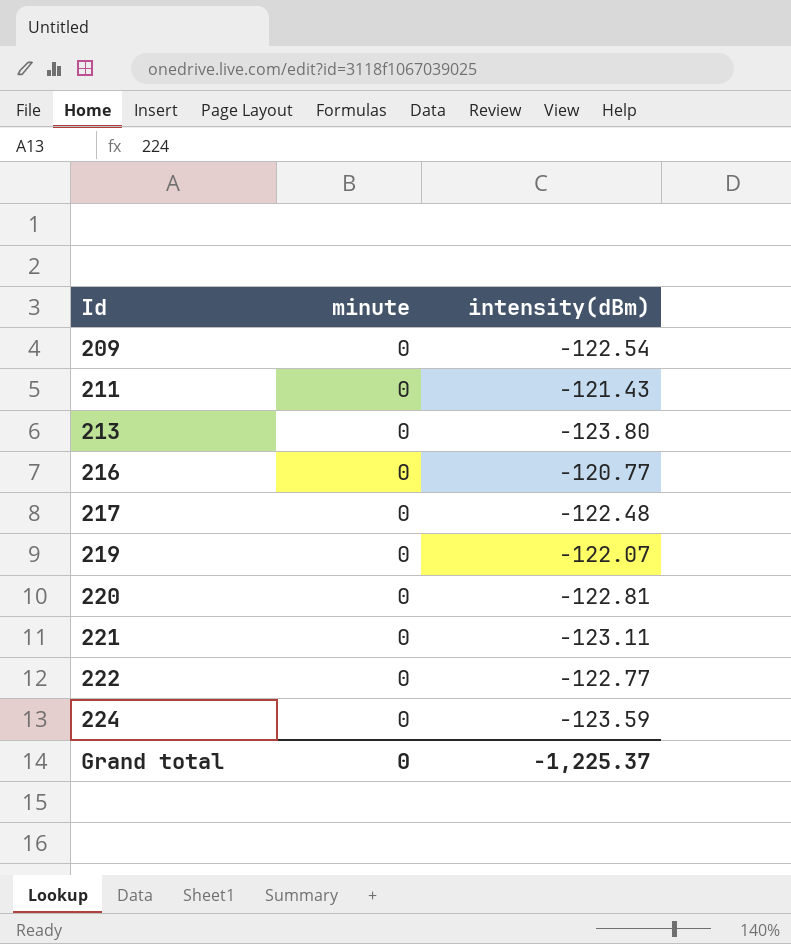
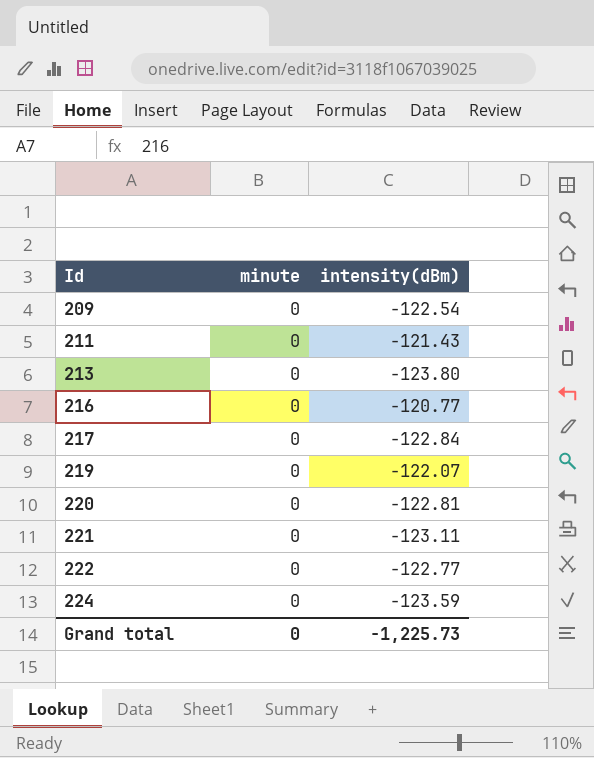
217 | intensity(dBm): -122.48 -> -122.84
Grand total | intensity(dBm): -1,225.37 -> -1,225.73

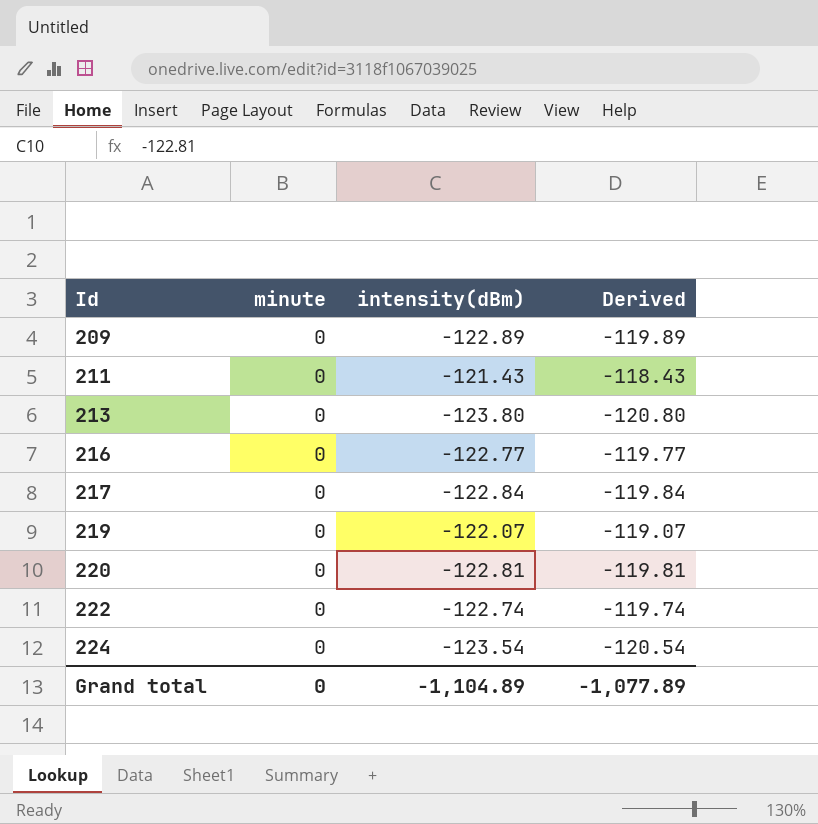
column Derived | formula: none -> [intensity(dBm)] + 3
row 221: 0 | -123.11 -> none
209 | intensity(dBm): -122.54 -> -122.89
216 | intensity(dBm): -120.77 -> -122.77
222 | intensity(dBm): -122.77 -> -122.74
224 | intensity(dBm): -123.59 -> -123.54
Grand total | intensity(dBm): -1,225.73 -> -1,104.89

